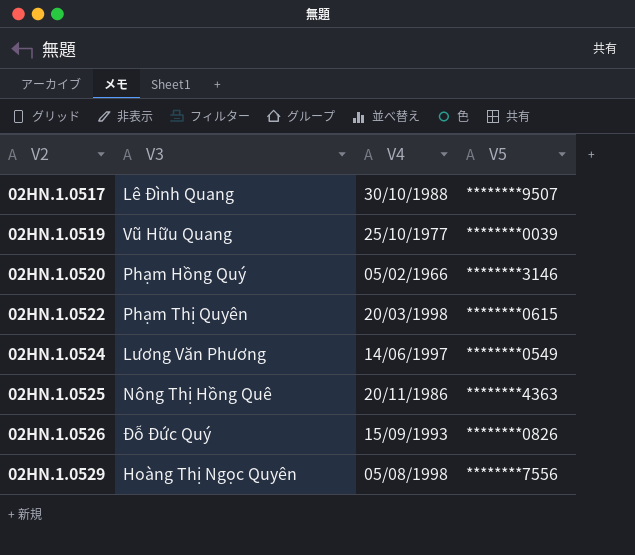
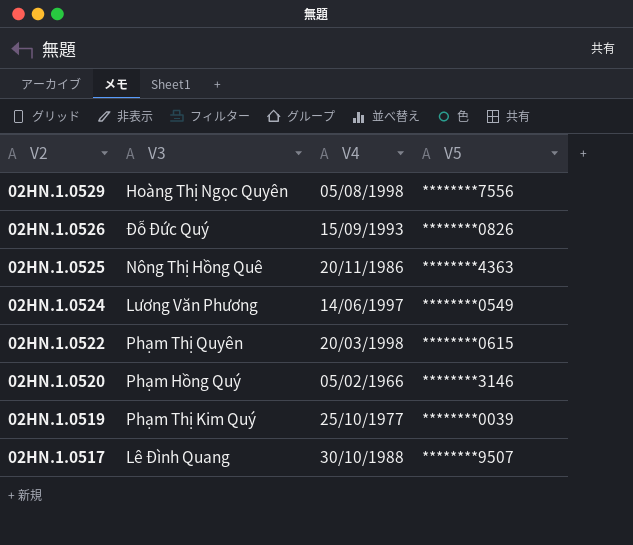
row order: V2 ascending -> V2 descending
02HN.1.0519 | V3: Vũ Hữu Quang -> Phạm Thị Kim Quý

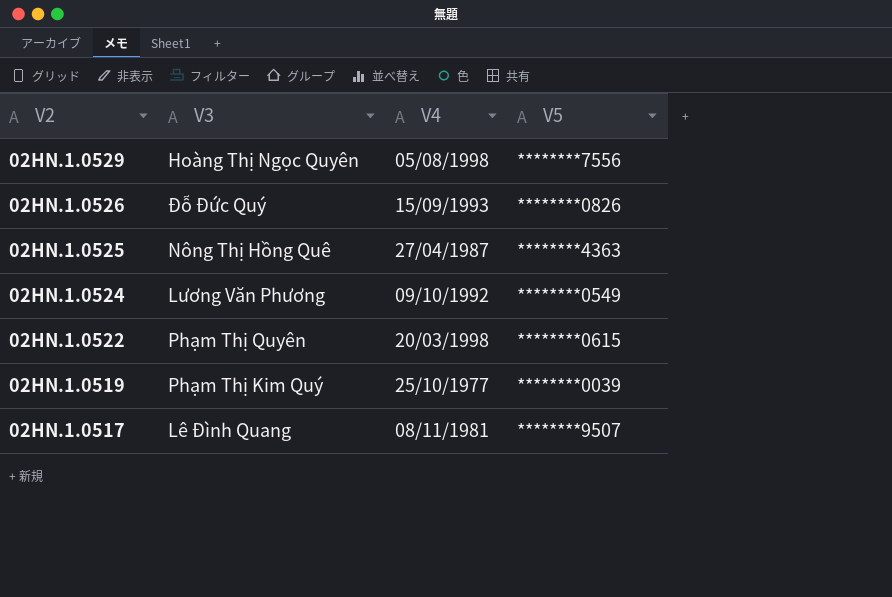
row 02HN.1.0520: Phạm Hồng Quý | 05/02/1966 | ********3146 -> none
02HN.1.0525 | V4: 20/11/1986 -> 27/04/1987
02HN.1.0524 | V4: 14/06/1997 -> 09/10/1992
02HN.1.0517 | V4: 30/10/1988 -> 08/11/1981

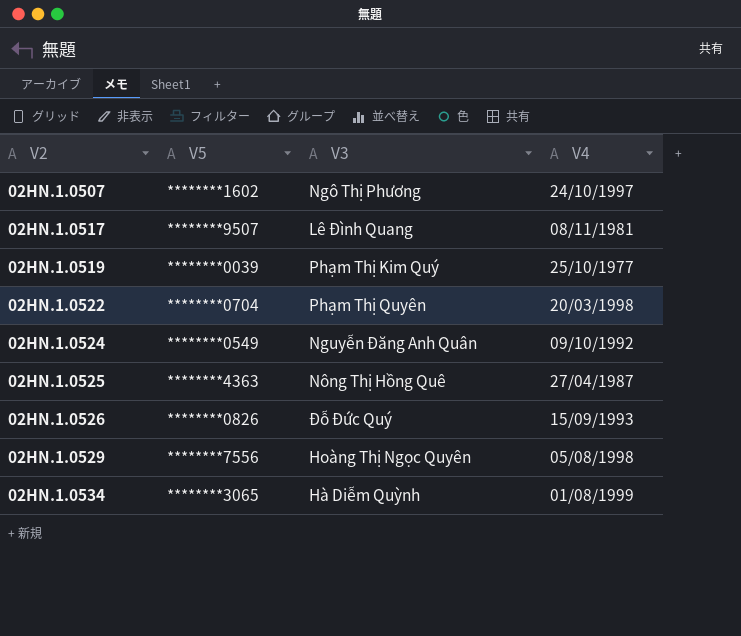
row order: V2 descending -> V2 ascending
column V5 | position: 4 -> 2
row 02HN.1.0507: none -> ********1602 | Ngô Thị Phương | 24/10/1997
02HN.1.0522 | V5: ********0615 -> ********0704
02HN.1.0524 | V3: Lương Văn Phương -> Nguyễn Đăng Anh Quân
row 02HN.1.0534: none -> ********3065 | Hà Diễm Quỳnh | 01/08/1999

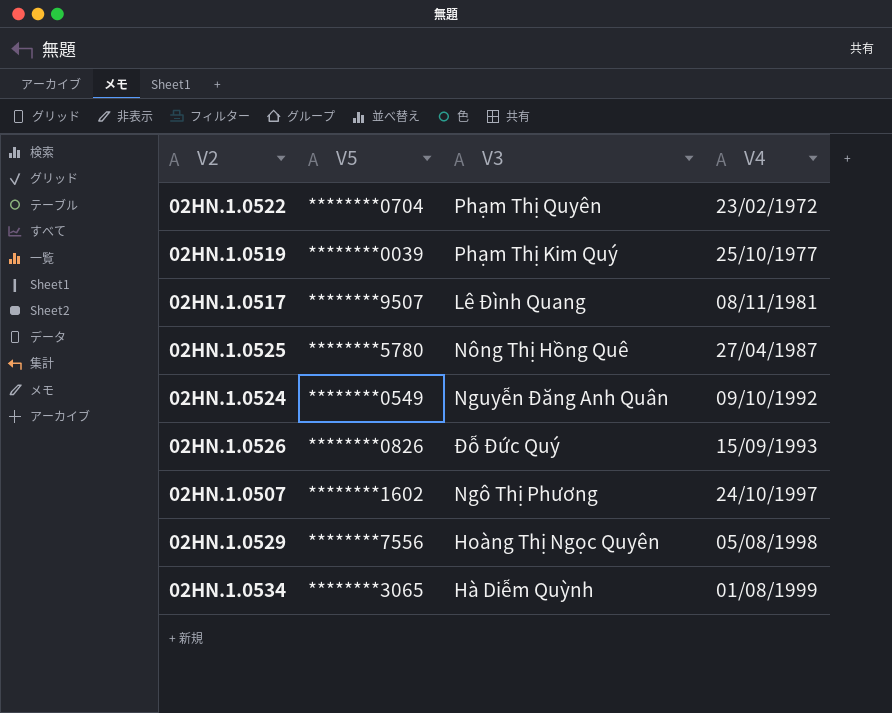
row order: V2 ascending -> V4 ascending
02HN.1.0522 | V4: 20/03/1998 -> 23/02/1972
02HN.1.0525 | V5: ********4363 -> ********5780

